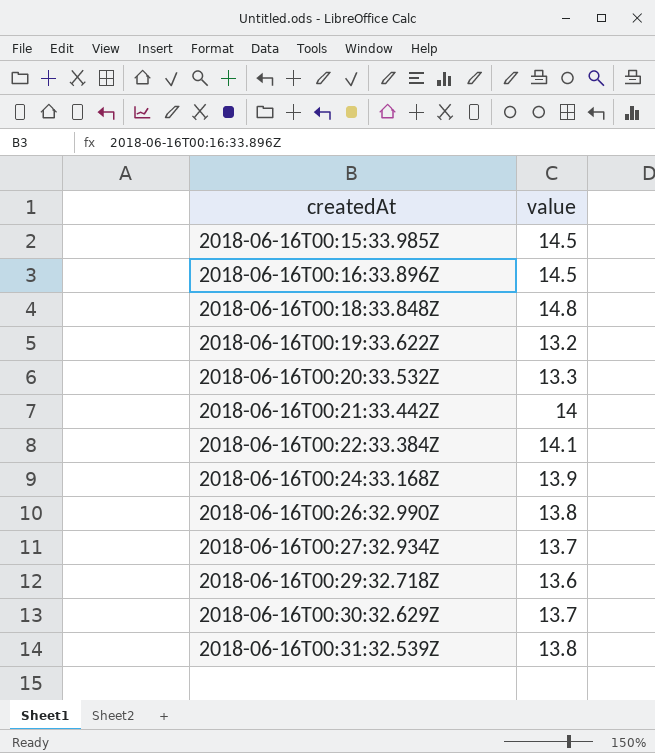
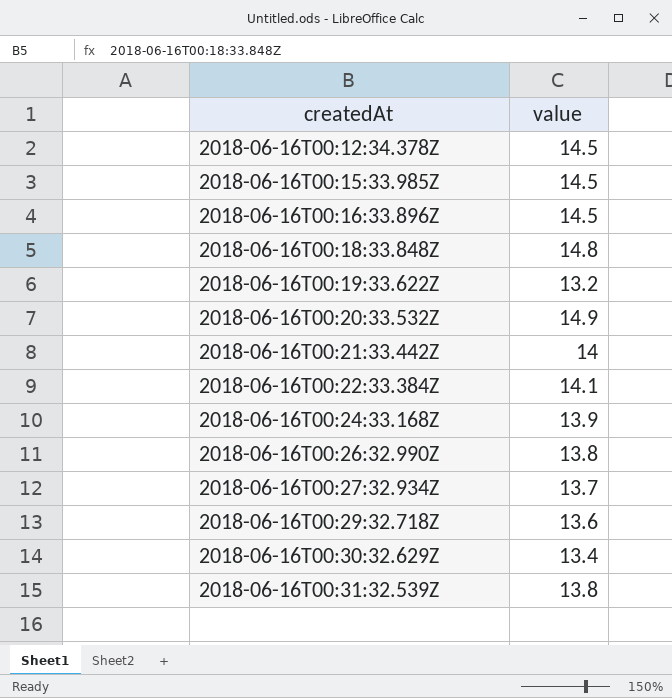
row 2018-06-16T00:12:34.378Z: none -> 14.5
2018-06-16T00:20:33.532Z | value: 13.3 -> 14.9
2018-06-16T00:30:32.629Z | value: 13.7 -> 13.4

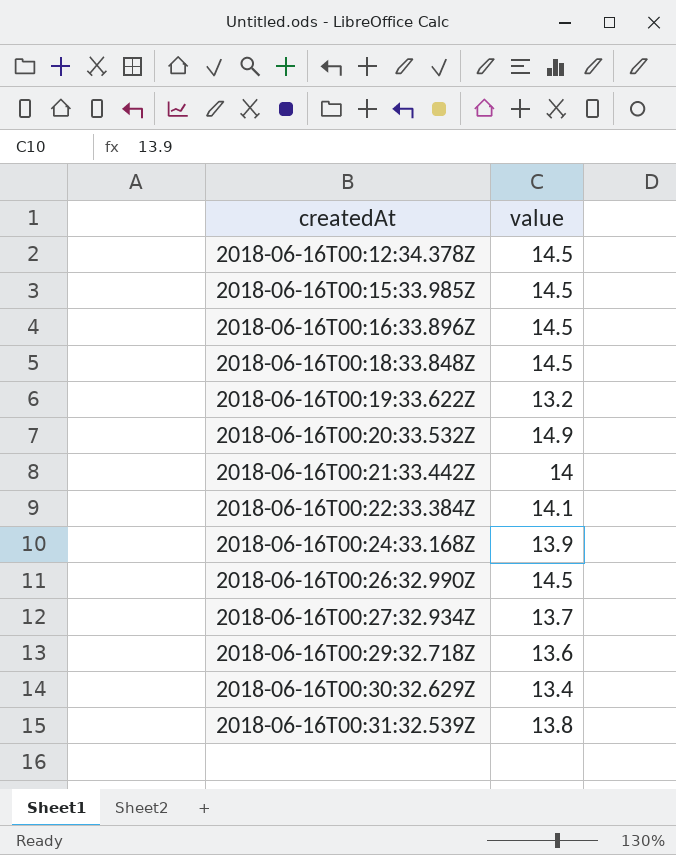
2018-06-16T00:18:33.848Z | value: 14.8 -> 14.5
2018-06-16T00:26:32.990Z | value: 13.8 -> 14.5

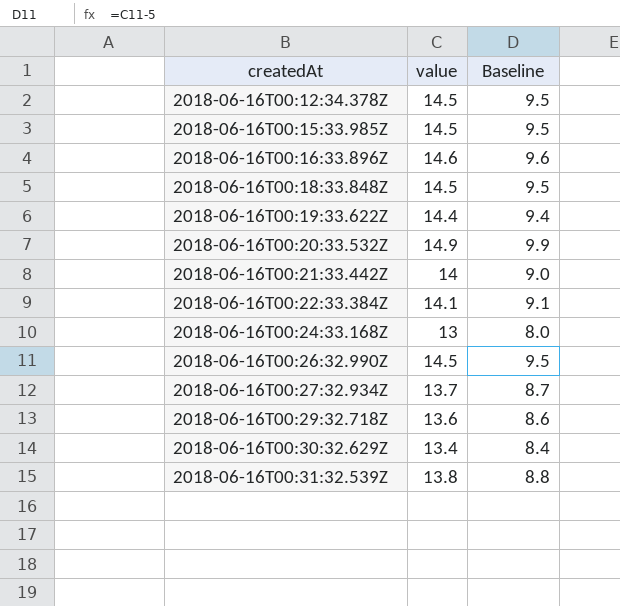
column Baseline | formula: none -> [value] - 5
2018-06-16T00:16:33.896Z | value: 14.5 -> 14.6
2018-06-16T00:19:33.622Z | value: 13.2 -> 14.4
2018-06-16T00:24:33.168Z | value: 13.9 -> 13

